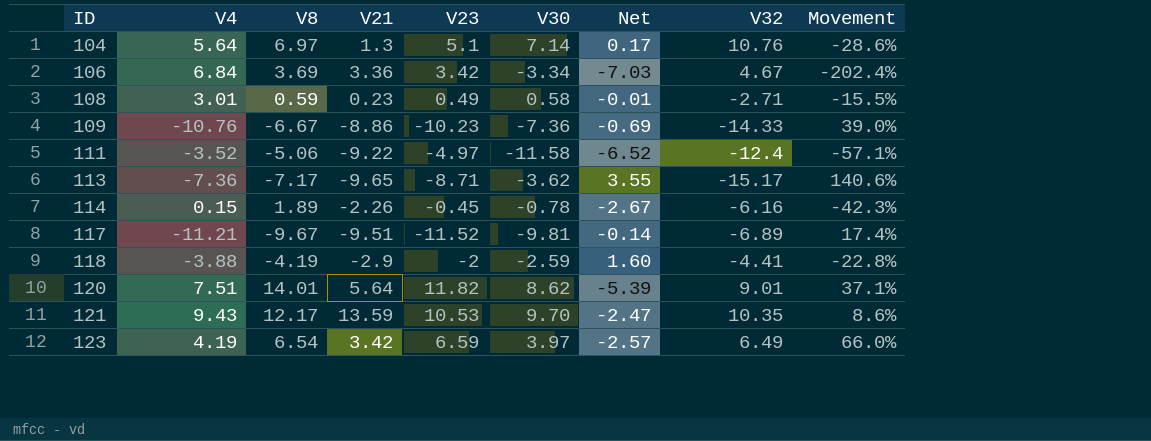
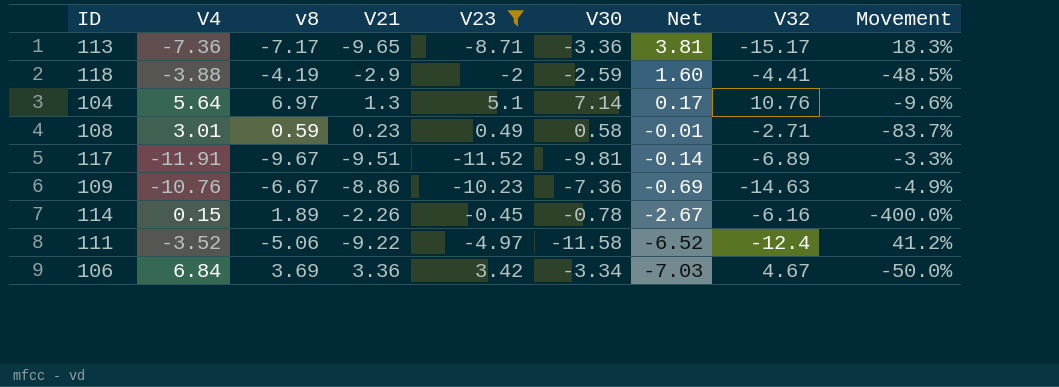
filter: none -> V23 <= 5.1
row order: ID ascending -> Net descending
column name: V8 -> v8
column Movement | formula: ([V23] - [V30]) / [V30] -> ([V23] - [V4]) / [V4]
113 | V30: -3.62 -> -3.36
113 | Net: 3.55 -> 3.81
117 | V4: -11.21 -> -11.91
109 | V32: -14.33 -> -14.63

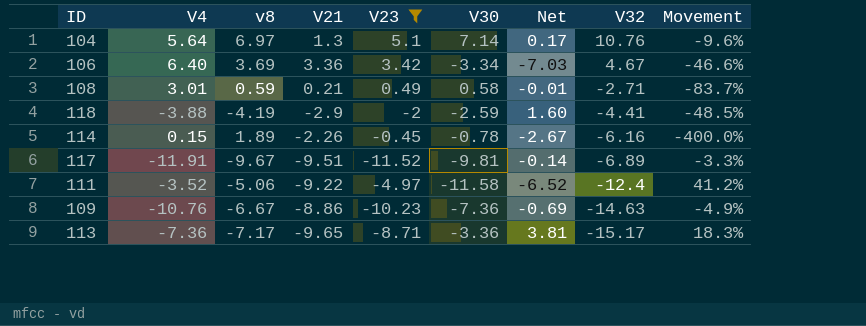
row order: Net descending -> V32 descending
106 | V4: 6.84 -> 6.40
106 | Movement: -50.0% -> -46.6%
108 | V21: 0.23 -> 0.21

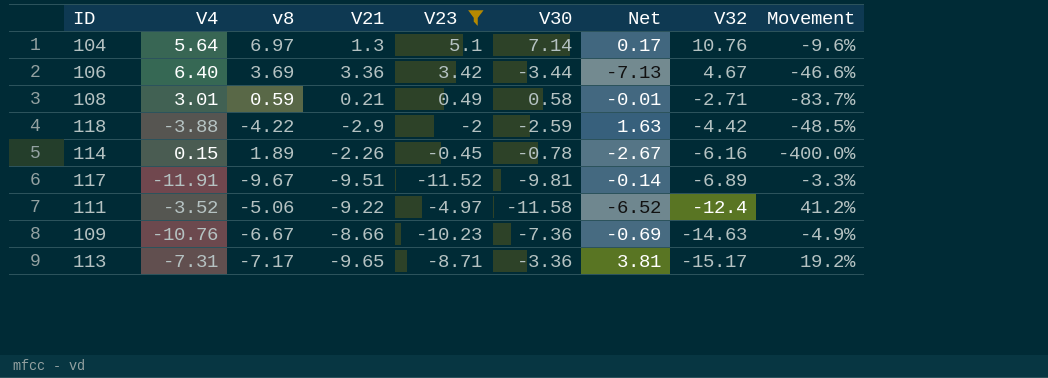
106 | V30: -3.34 -> -3.44
106 | Net: -7.03 -> -7.13
118 | v8: -4.19 -> -4.22
118 | Net: 1.60 -> 1.63
118 | V32: -4.41 -> -4.42
109 | V21: -8.86 -> -8.66
113 | V4: -7.36 -> -7.31
113 | Movement: 18.3% -> 19.2%

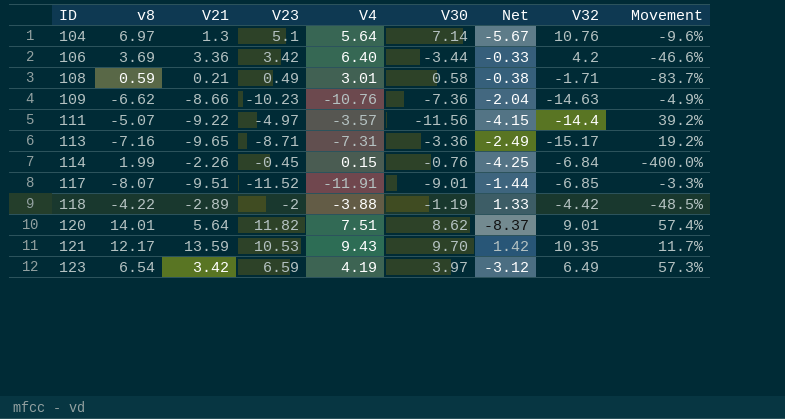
filter: V23 <= 5.1 -> none
row order: V32 descending -> ID ascending
column V4 | position: 2 -> 5
column Net | formula: [V30] - [v8] -> [V21] - [v8]
106 | V32: 4.67 -> 4.2
108 | V32: -2.71 -> -1.71
109 | v8: -6.67 -> -6.62
111 | v8: -5.06 -> -5.07
111 | V4: -3.52 -> -3.57
111 | V30: -11.58 -> -11.56
111 | V32: -12.4 -> -14.4
111 | Movement: 41.2% -> 39.2%
113 | v8: -7.17 -> -7.16
114 | v8: 1.89 -> 1.99
114 | V30: -0.78 -> -0.76
114 | V32: -6.16 -> -6.84
117 | v8: -9.67 -> -8.07
117 | V30: -9.81 -> -9.01
117 | V32: -6.89 -> -6.85
118 | V21: -2.9 -> -2.89
118 | V30: -2.59 -> -1.19

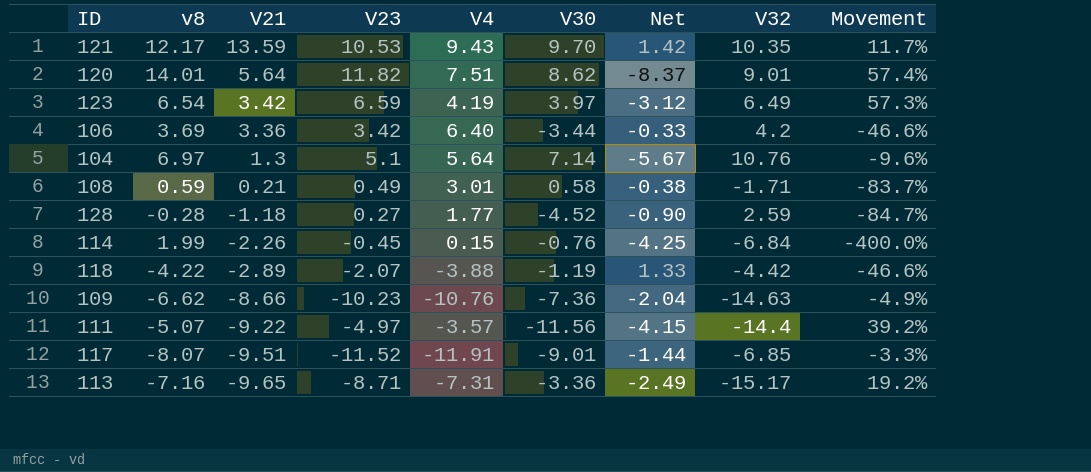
row order: ID ascending -> V21 descending
row 128: none -> -0.28 | -1.18 | 0.27 | 1.77 | -4.52 | -0.90 | 2.59 | -84.7%
118 | V23: -2 -> -2.07
118 | Movement: -48.5% -> -46.6%

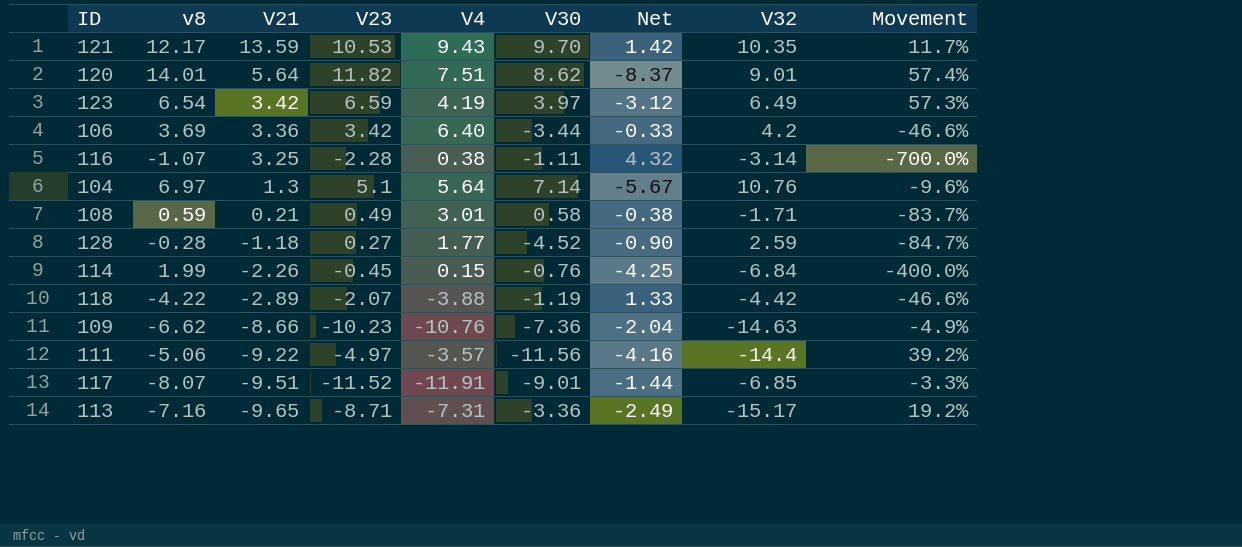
row 116: none -> -1.07 | 3.25 | -2.28 | 0.38 | -1.11 | 4.32 | -3.14 | -700.0%
111 | v8: -5.07 -> -5.06
111 | Net: -4.15 -> -4.16

